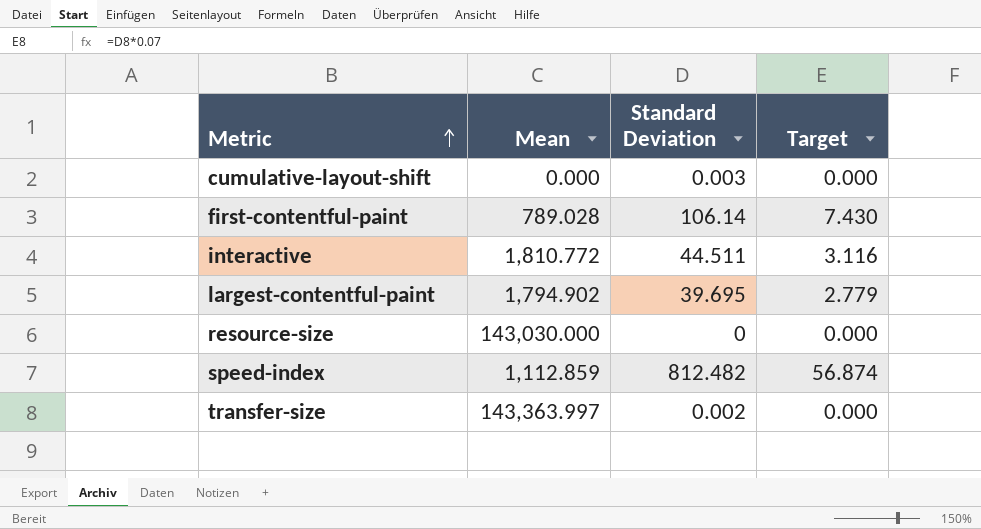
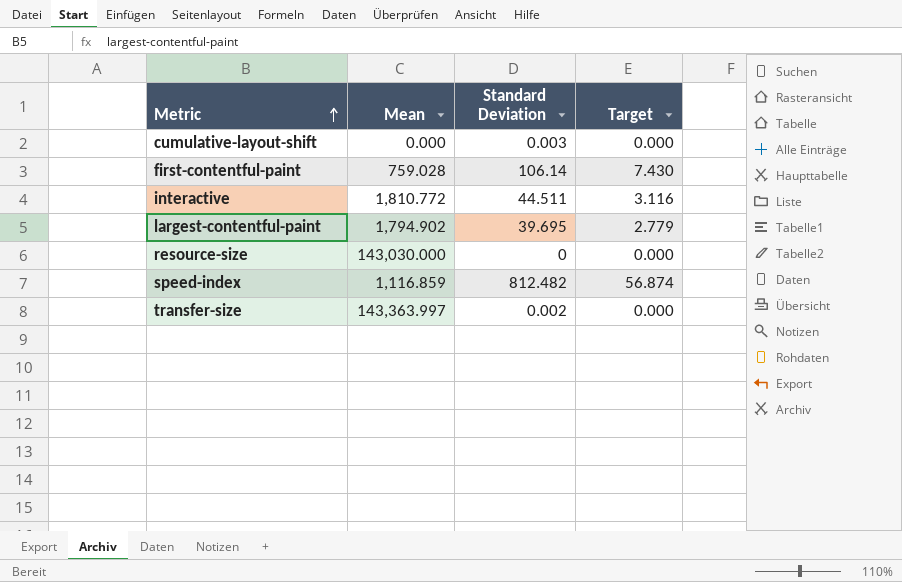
first-contentful-paint | Mean: 789.028 -> 759.028
speed-index | Mean: 1,112.859 -> 1,116.859

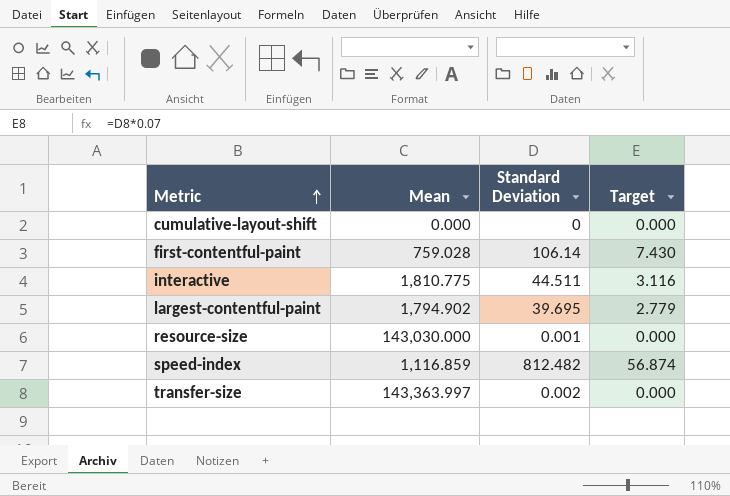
cumulative-layout-shift | Standard Deviation: 0.003 -> 0
interactive | Mean: 1,810.772 -> 1,810.775
resource-size | Standard Deviation: 0 -> 0.001

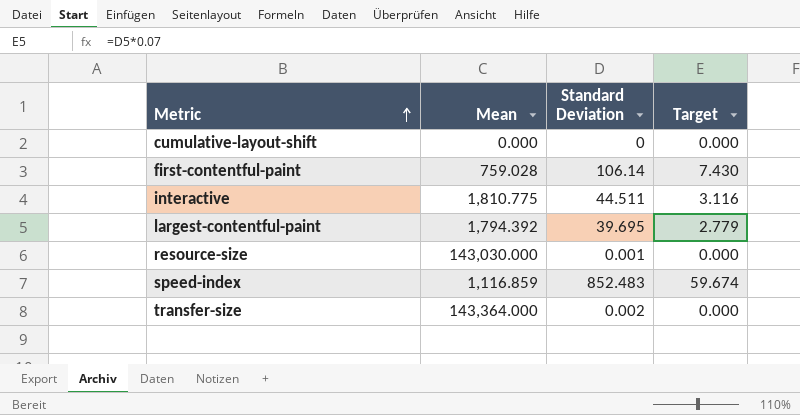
largest-contentful-paint | Mean: 1,794.902 -> 1,794.392
speed-index | Standard Deviation: 812.482 -> 852.483
speed-index | Target: 56.874 -> 59.674
transfer-size | Mean: 143,363.997 -> 143,364.000

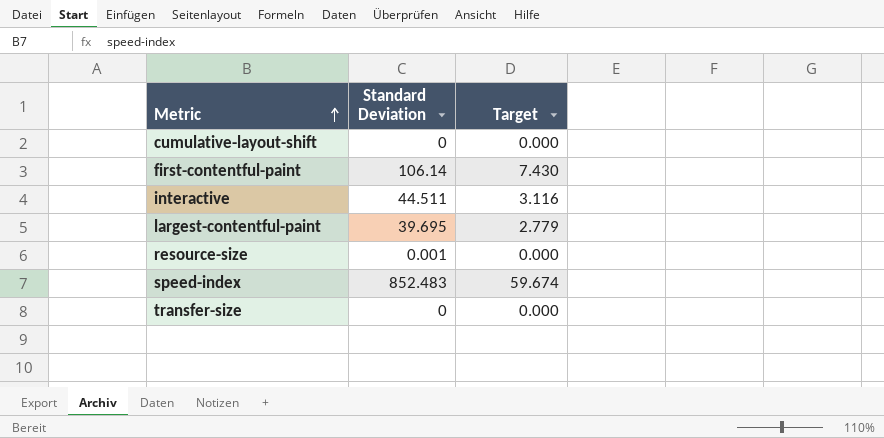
column Mean | position: 2 -> none
transfer-size | Standard Deviation: 0.002 -> 0

